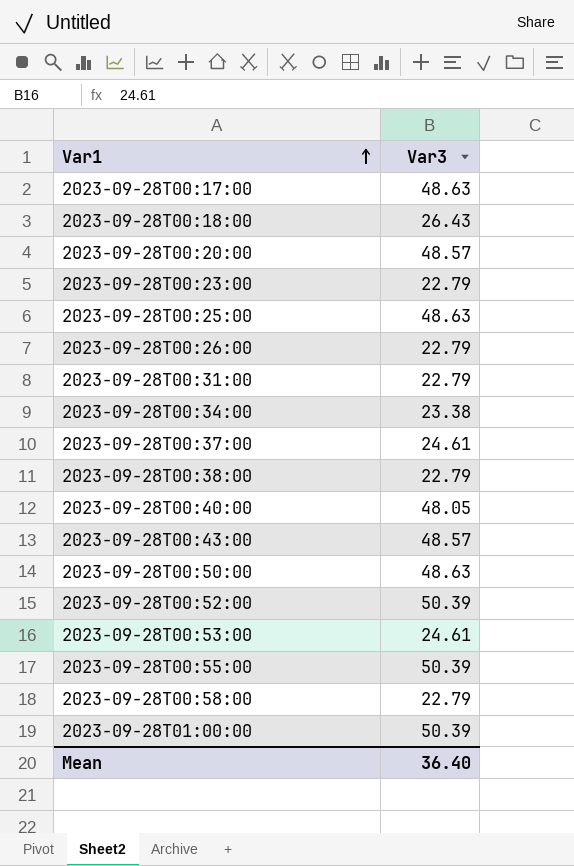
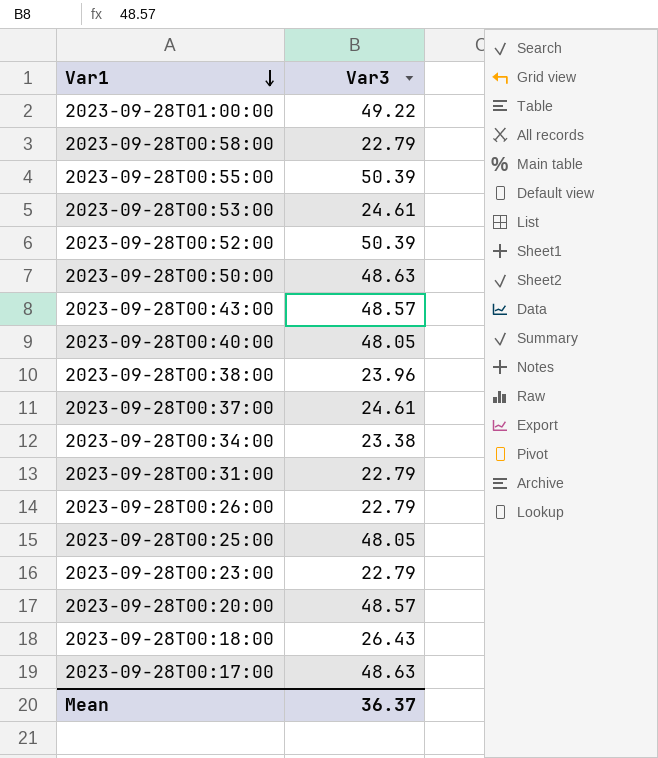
row order: Var1 ascending -> Var1 descending
2023-09-28T01:00:00 | Var3: 50.39 -> 49.22
2023-09-28T00:38:00 | Var3: 22.79 -> 23.96
2023-09-28T00:25:00 | Var3: 48.63 -> 48.05
Mean | Var3: 36.40 -> 36.37

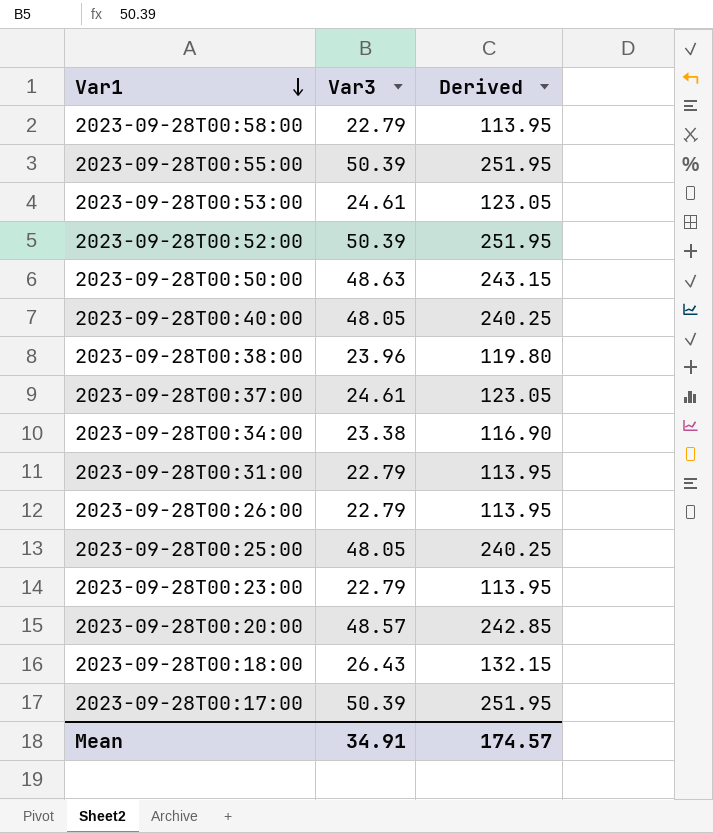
column Derived | formula: none -> [Var3] * 5
row 2023-09-28T01:00:00: 49.22 -> none
row 2023-09-28T00:43:00: 48.57 -> none
2023-09-28T00:17:00 | Var3: 48.63 -> 50.39
Mean | Var3: 36.37 -> 34.91

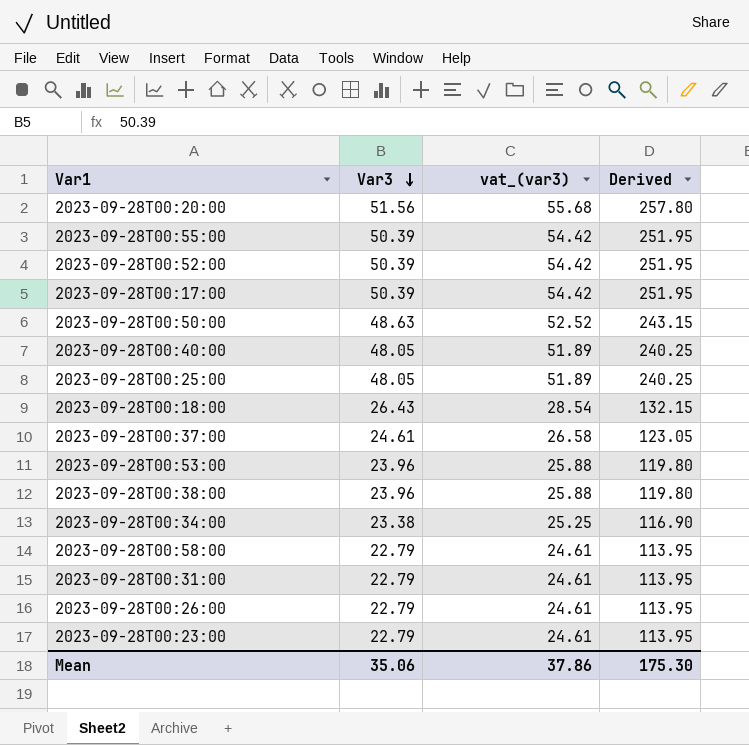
row order: Var1 descending -> Var3 descending
column vat_(var3) | formula: none -> [Var3] * 1.08
2023-09-28T00:20:00 | Var3: 48.57 -> 51.56
2023-09-28T00:20:00 | Derived: 242.85 -> 257.80
2023-09-28T00:53:00 | Var3: 24.61 -> 23.96
2023-09-28T00:53:00 | Derived: 123.05 -> 119.80
Mean | Var3: 34.91 -> 35.06
Mean | Derived: 174.57 -> 175.30

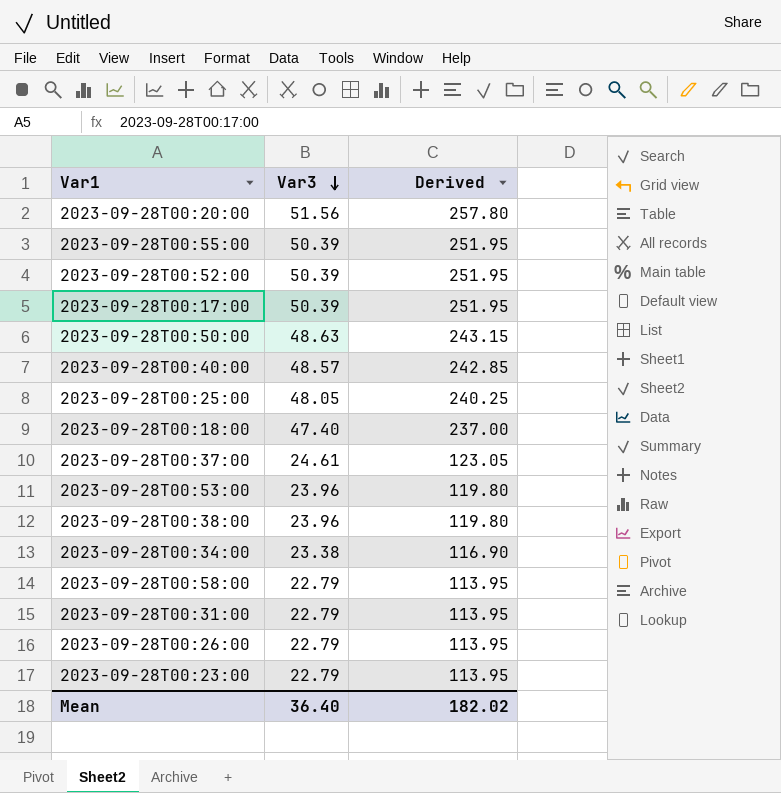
column vat_(var3) | formula: [Var3] * 1.08 -> none
2023-09-28T00:40:00 | Var3: 48.05 -> 48.57
2023-09-28T00:40:00 | Derived: 240.25 -> 242.85
2023-09-28T00:18:00 | Var3: 26.43 -> 47.40
2023-09-28T00:18:00 | Derived: 132.15 -> 237.00
Mean | Var3: 35.06 -> 36.40
Mean | Derived: 175.30 -> 182.02

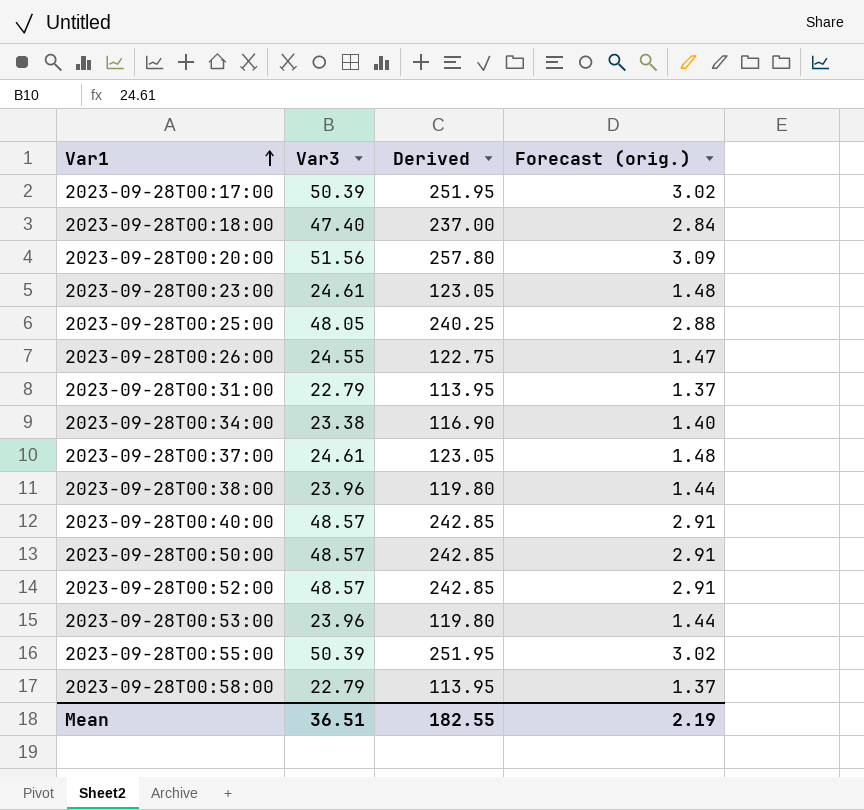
row order: Var3 descending -> Var1 ascending
column Forecast (orig.) | formula: none -> [Var3] * 0.06
2023-09-28T00:23:00 | Var3: 22.79 -> 24.61
2023-09-28T00:23:00 | Derived: 113.95 -> 123.05
2023-09-28T00:26:00 | Var3: 22.79 -> 24.55
2023-09-28T00:26:00 | Derived: 113.95 -> 122.75
2023-09-28T00:50:00 | Var3: 48.63 -> 48.57
2023-09-28T00:50:00 | Derived: 243.15 -> 242.85
2023-09-28T00:52:00 | Var3: 50.39 -> 48.57
2023-09-28T00:52:00 | Derived: 251.95 -> 242.85
Mean | Var3: 36.40 -> 36.51
Mean | Derived: 182.02 -> 182.55

